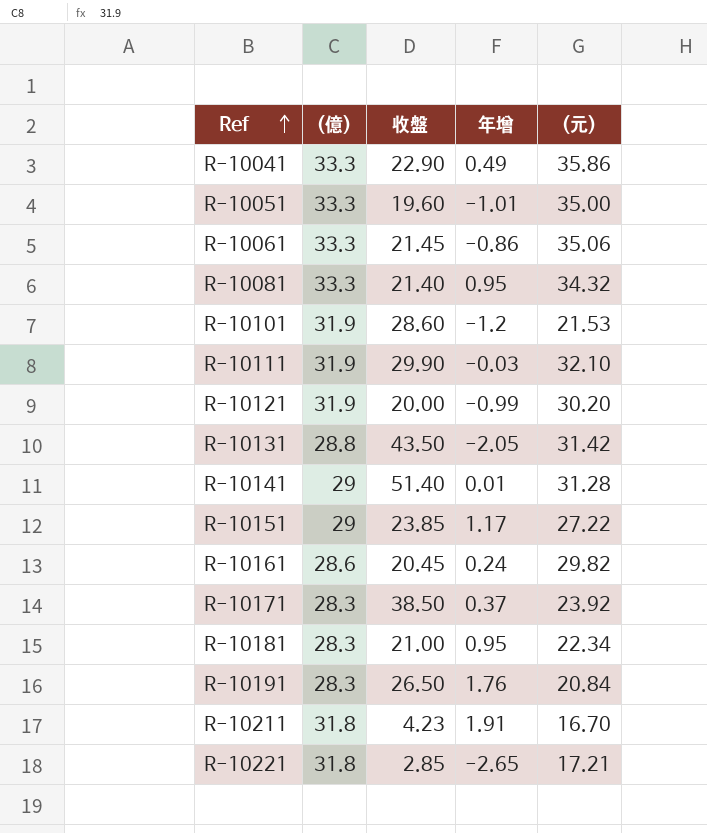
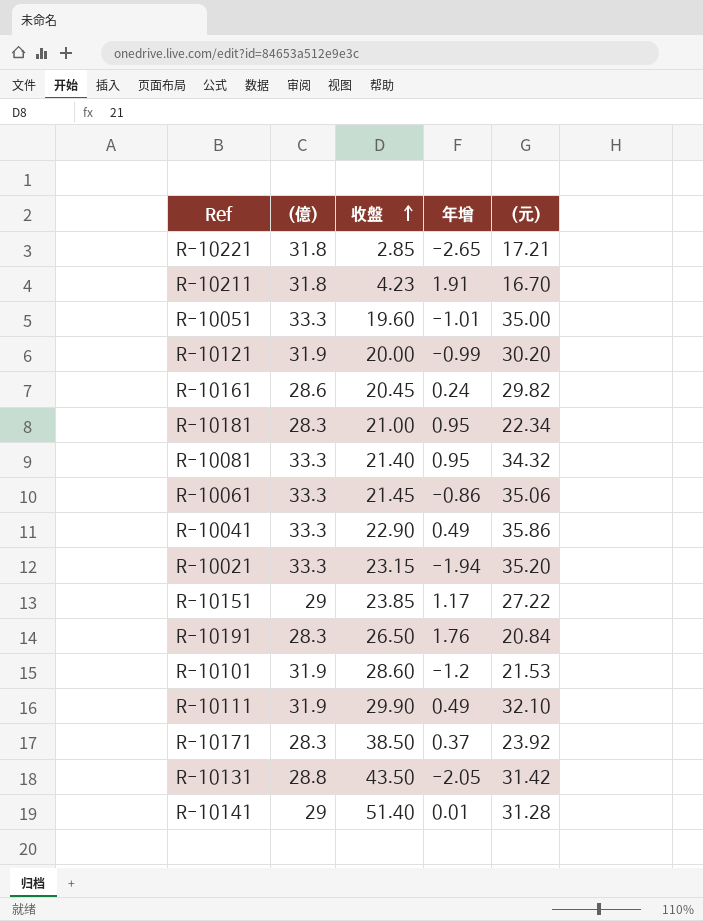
row order: Ref ascending -> 收盤 ascending
row R-10021: none -> 33.3 | 23.15 | -1.94 | 35.20
R-10111 | 年增: -0.03 -> 0.49

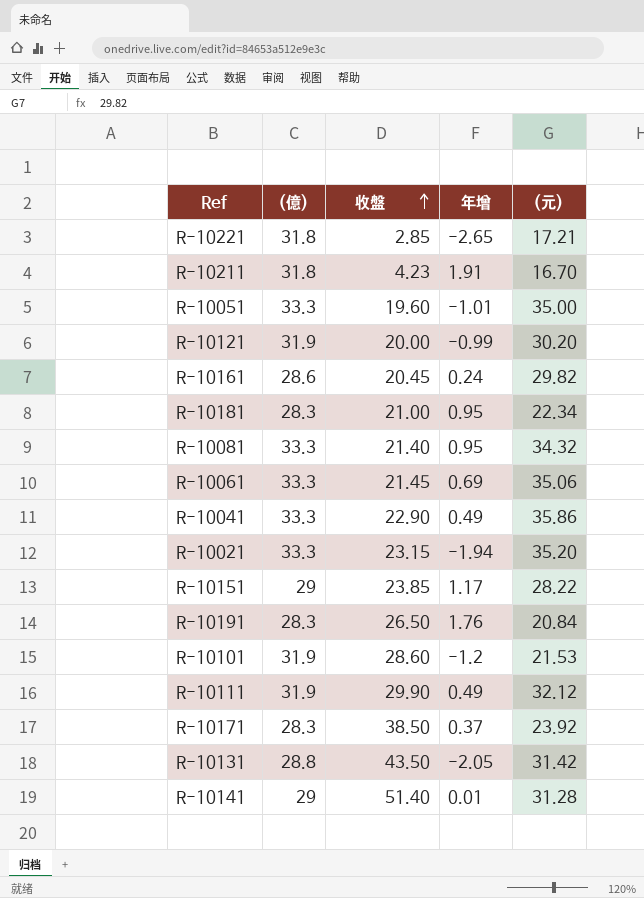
R-10061 | 年增: -0.86 -> 0.69
R-10151 | (元): 27.22 -> 28.22
R-10111 | (元): 32.10 -> 32.12

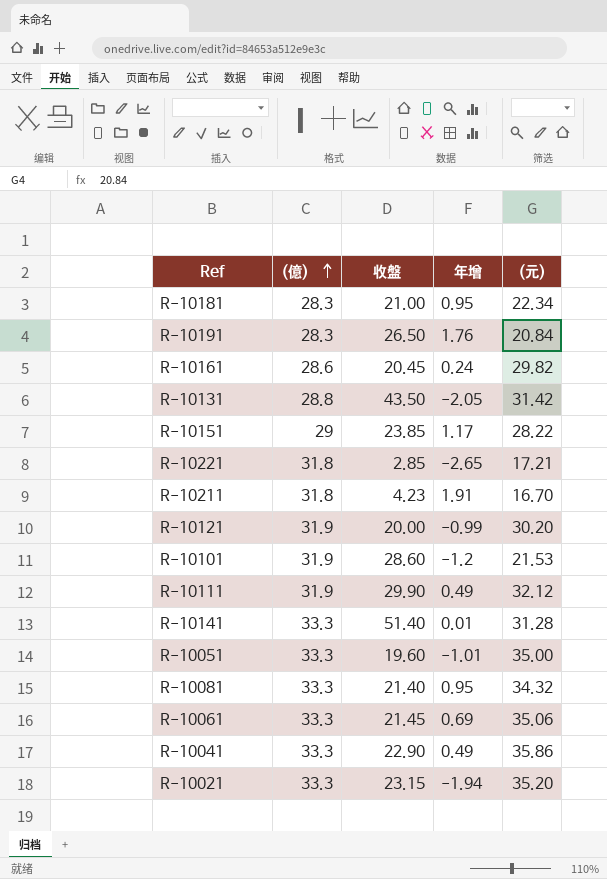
row order: 收盤 ascending -> (億) ascending
row R-10171: 28.3 | 38.50 | 0.37 | 23.92 -> none
R-10141 | (億): 29 -> 33.3

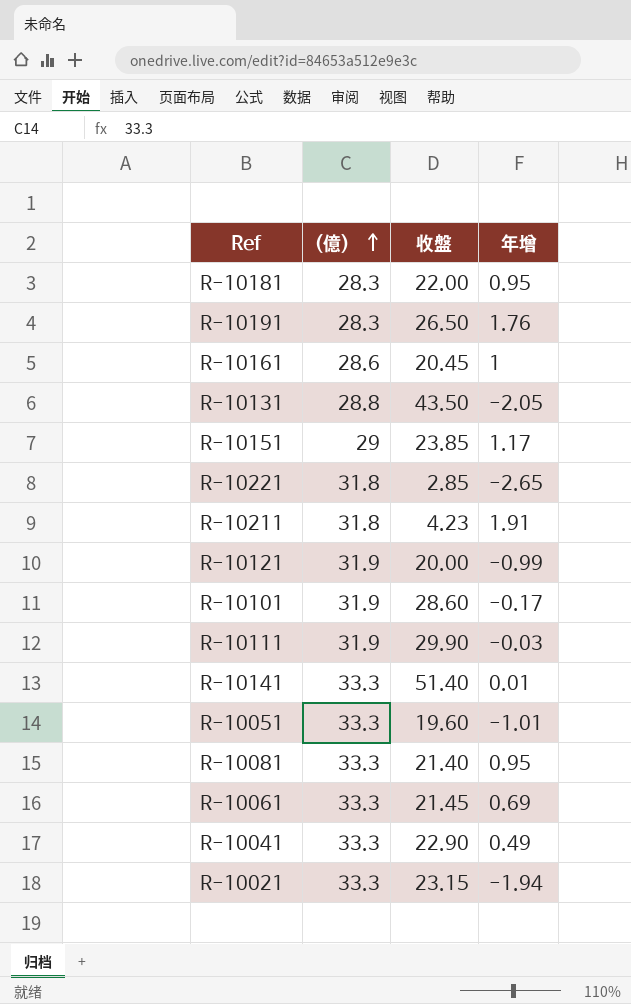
column (元) | position: 5 -> none
R-10181 | 收盤: 21.00 -> 22.00
R-10161 | 年增: 0.24 -> 1
R-10101 | 年增: -1.2 -> -0.17
R-10111 | 年增: 0.49 -> -0.03

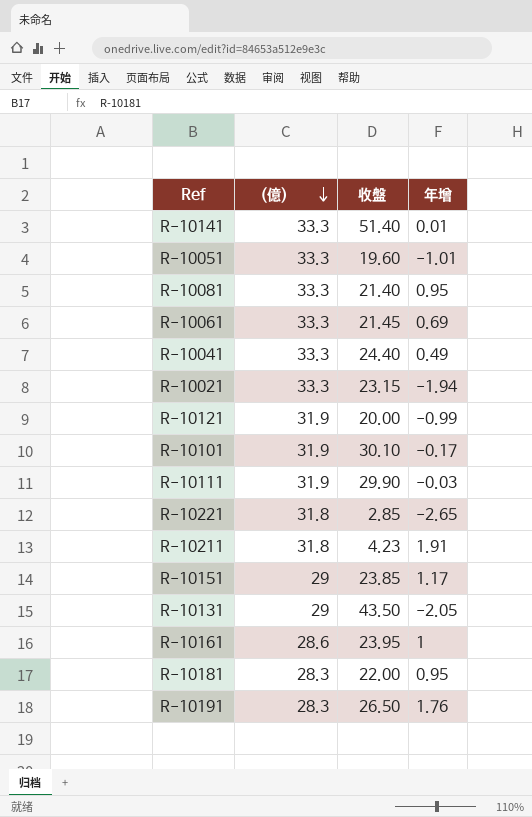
row order: (億) ascending -> (億) descending
R-10041 | 收盤: 22.90 -> 24.40
R-10101 | 收盤: 28.60 -> 30.10
R-10131 | (億): 28.8 -> 29
R-10161 | 收盤: 20.45 -> 23.95

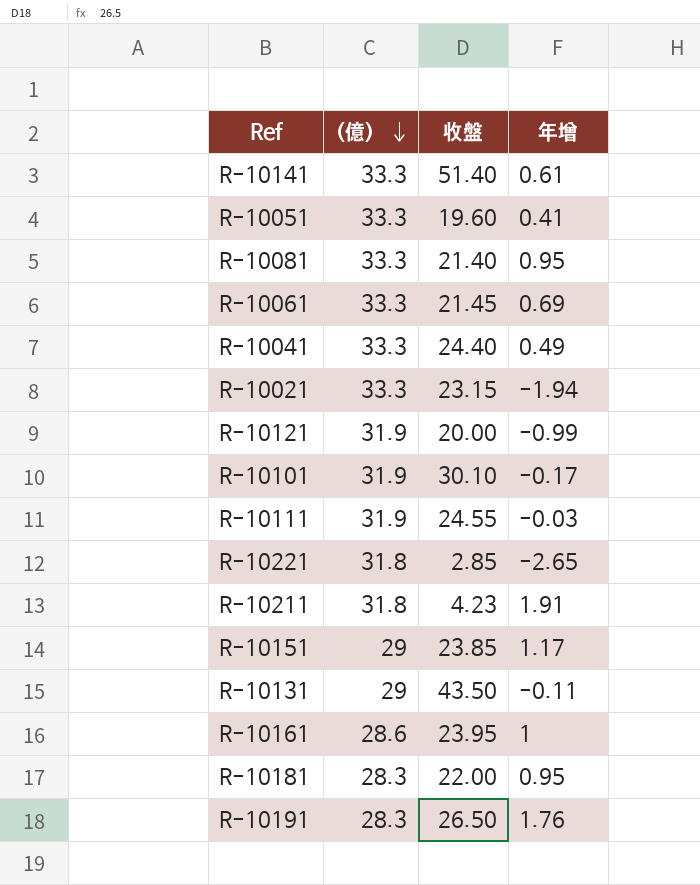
R-10141 | 年增: 0.01 -> 0.61
R-10051 | 年增: -1.01 -> 0.41
R-10111 | 收盤: 29.90 -> 24.55
R-10131 | 年增: -2.05 -> -0.11

